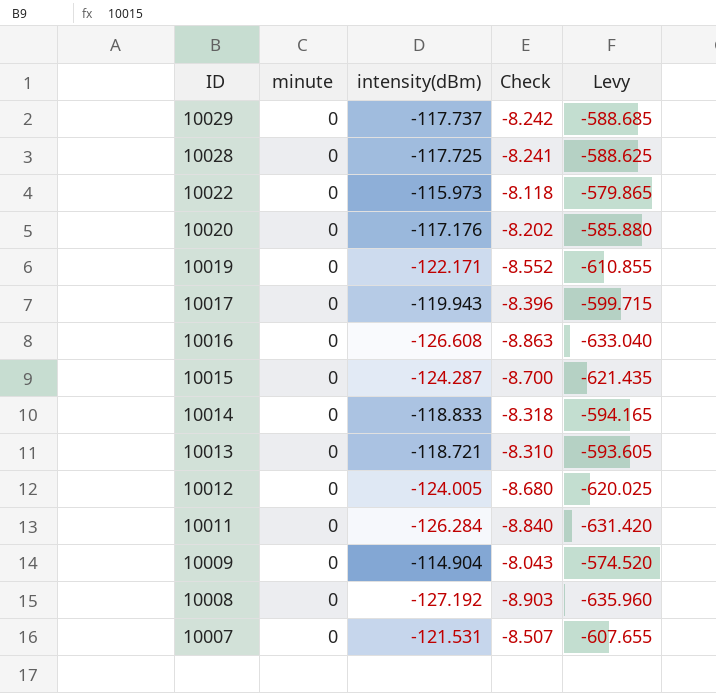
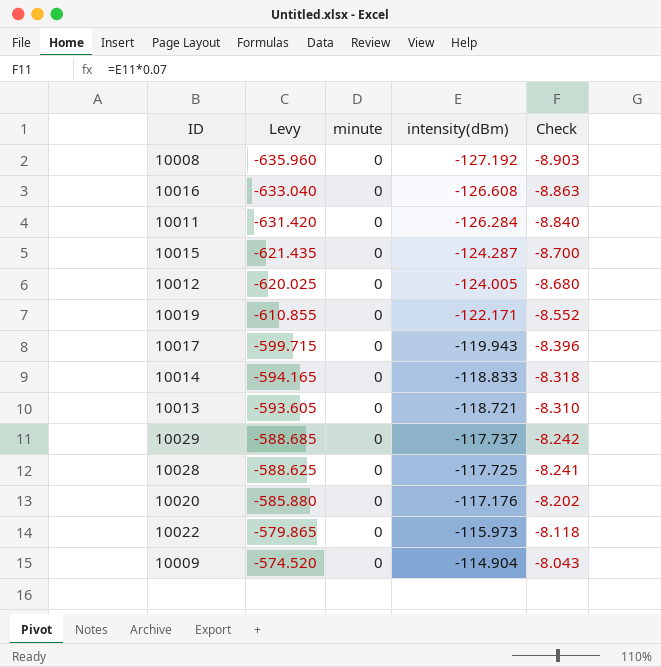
row order: ID descending -> Levy ascending
column Levy | position: 5 -> 2
row 10007: 0 | -121.531 | -8.507 | -607.655 -> none

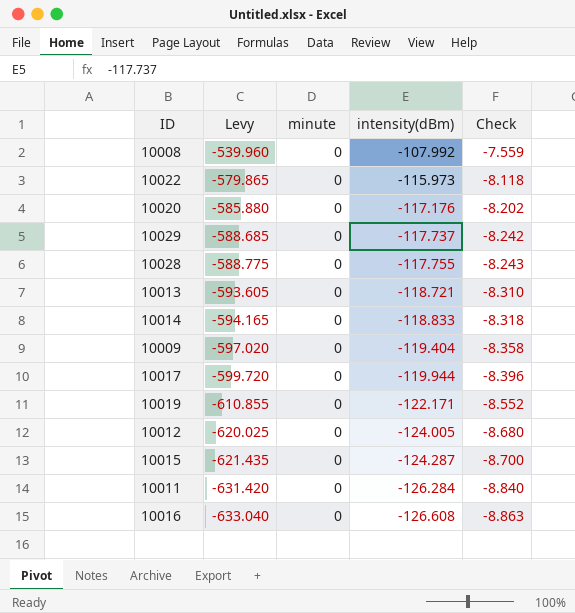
row order: Levy ascending -> Levy descending
10008 | Levy: -635.960 -> -539.960
10008 | intensity(dBm): -127.192 -> -107.992
10008 | Check: -8.903 -> -7.559
10028 | Levy: -588.625 -> -588.775
10028 | intensity(dBm): -117.725 -> -117.755
10028 | Check: -8.241 -> -8.243
10009 | Levy: -574.520 -> -597.020
10009 | intensity(dBm): -114.904 -> -119.404
10009 | Check: -8.043 -> -8.358
10017 | Levy: -599.715 -> -599.720
10017 | intensity(dBm): -119.943 -> -119.944

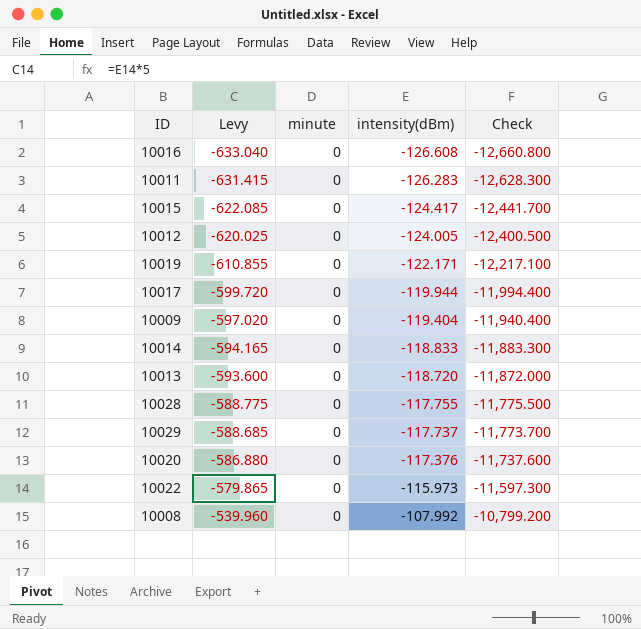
row order: Levy descending -> Levy ascending
column Check | formula: [intensity(dBm)] * 0.07 -> [intensity(dBm)] * 100
10011 | Levy: -631.420 -> -631.415
10011 | intensity(dBm): -126.284 -> -126.283
10015 | Levy: -621.435 -> -622.085
10015 | intensity(dBm): -124.287 -> -124.417
10013 | Levy: -593.605 -> -593.600
10013 | intensity(dBm): -118.721 -> -118.720
10020 | Levy: -585.880 -> -586.880
10020 | intensity(dBm): -117.176 -> -117.376

